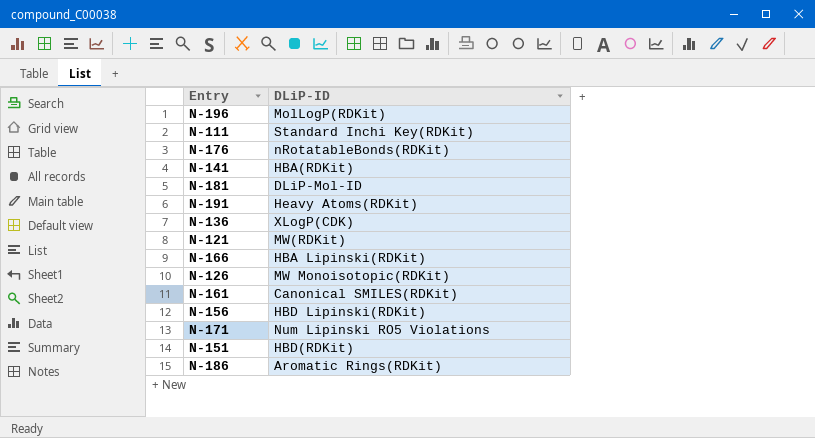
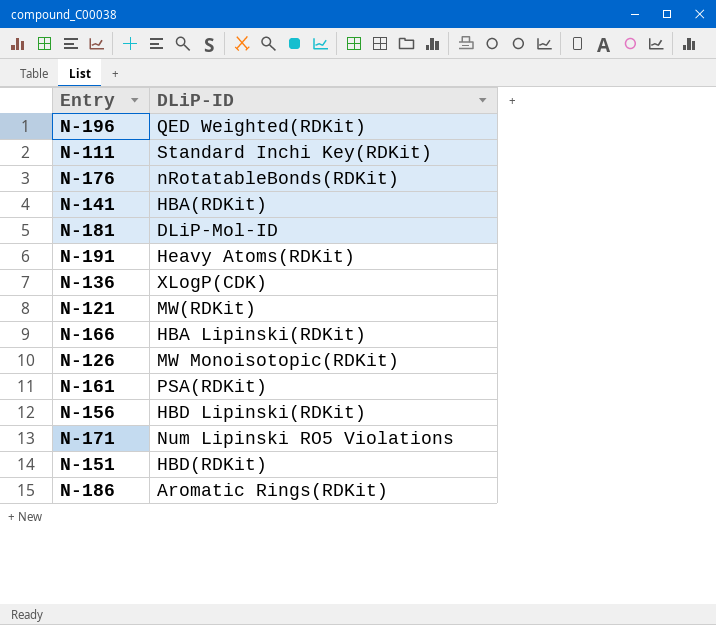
N-196 | DLiP-ID: MolLogP(RDKit) -> QED Weighted(RDKit)
N-161 | DLiP-ID: Canonical SMILES(RDKit) -> PSA(RDKit)

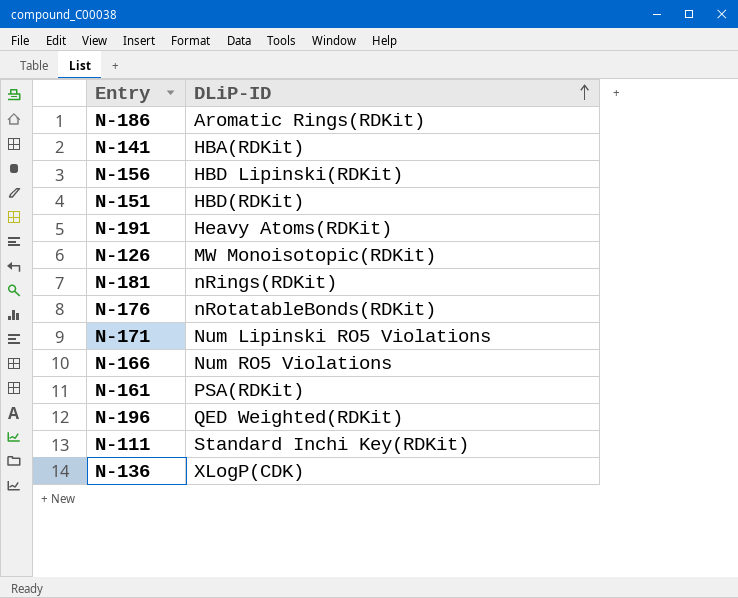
row order: none -> DLiP-ID ascending
row N-121: MW(RDKit) -> none
N-181 | DLiP-ID: DLiP-Mol-ID -> nRings(RDKit)
N-166 | DLiP-ID: HBA Lipinski(RDKit) -> Num RO5 Violations

